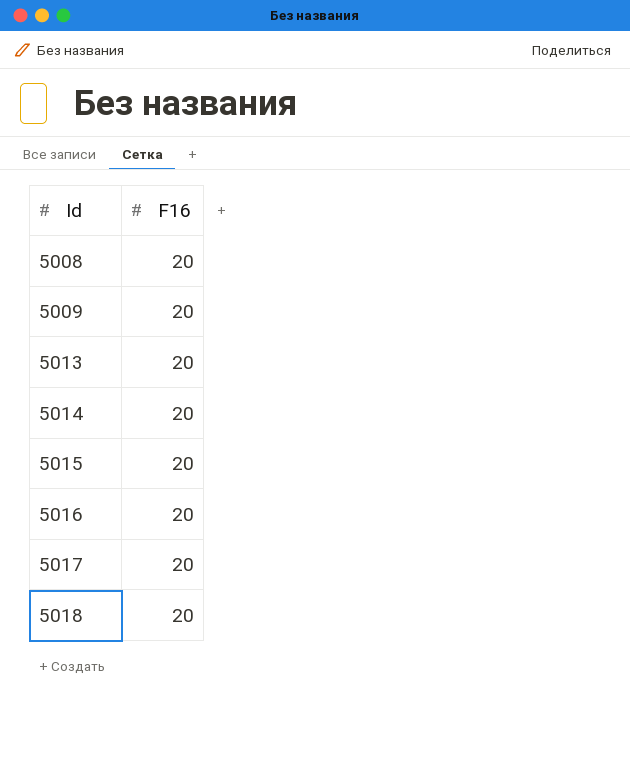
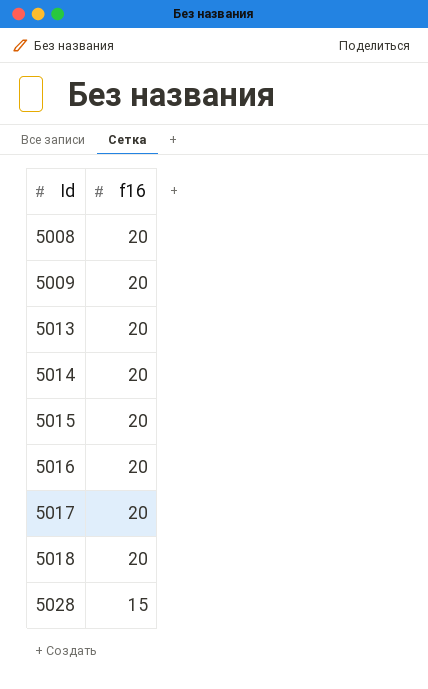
column name: F16 -> f16
row 5028: none -> 15

